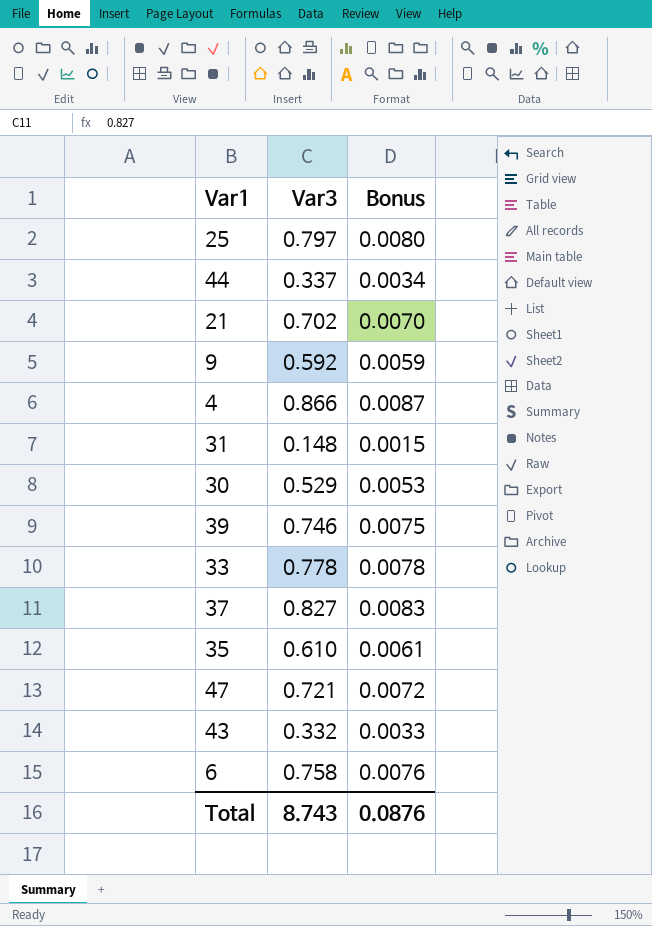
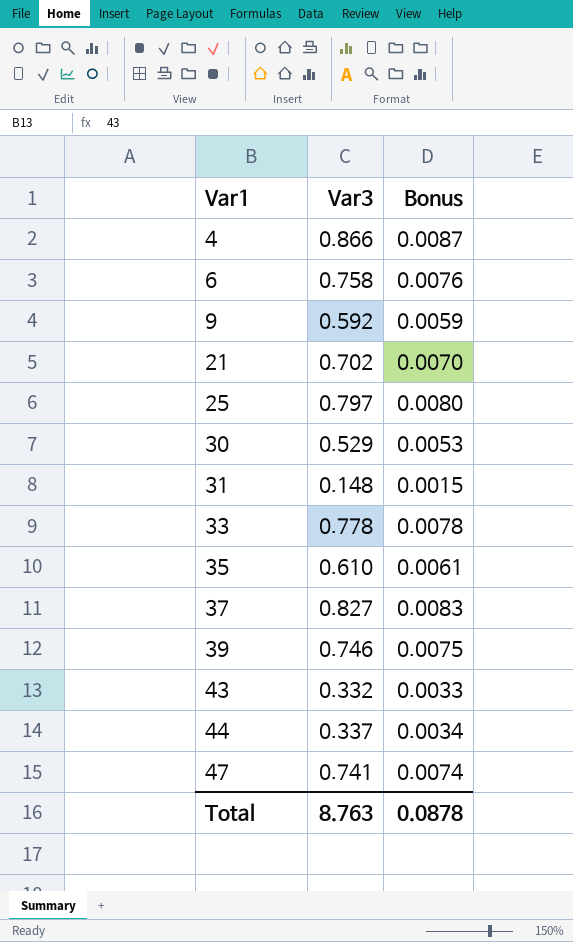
row order: none -> Var1 ascending
47 | Var3: 0.721 -> 0.741
47 | Bonus: 0.0072 -> 0.0074
Total | Var3: 8.743 -> 8.763
Total | Bonus: 0.0876 -> 0.0878

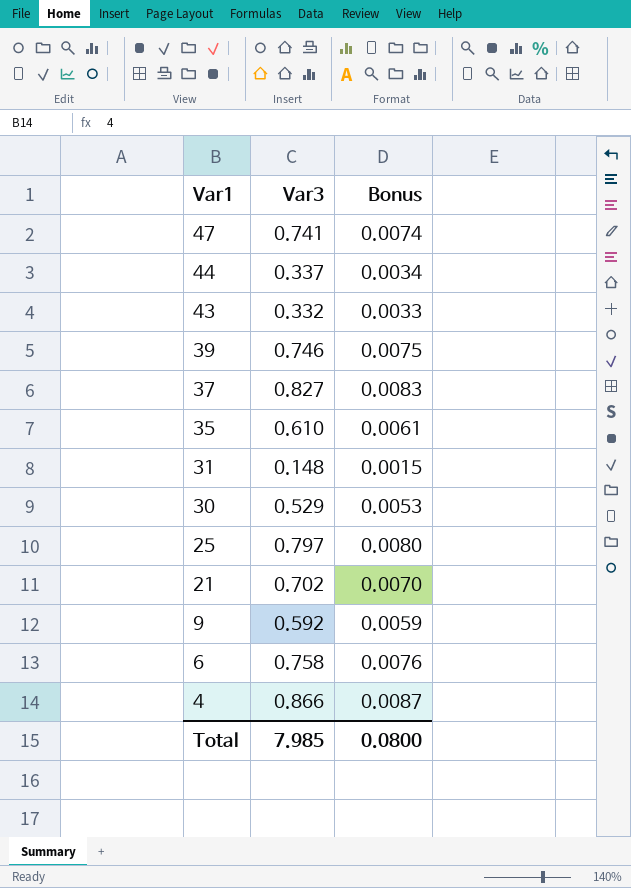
row order: Var1 ascending -> Var1 descending
row 33: 0.778 | 0.0078 -> none
Total | Var3: 8.763 -> 7.985
Total | Bonus: 0.0878 -> 0.0800

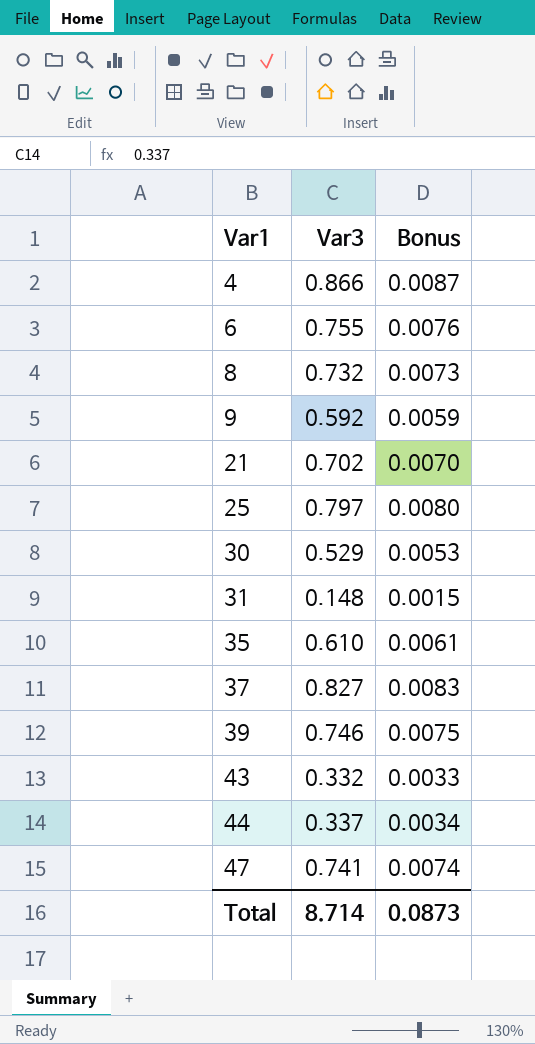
row order: Var1 descending -> Var1 ascending
6 | Var3: 0.758 -> 0.755
row 8: none -> 0.732 | 0.0073
Total | Var3: 7.985 -> 8.714
Total | Bonus: 0.0800 -> 0.0873

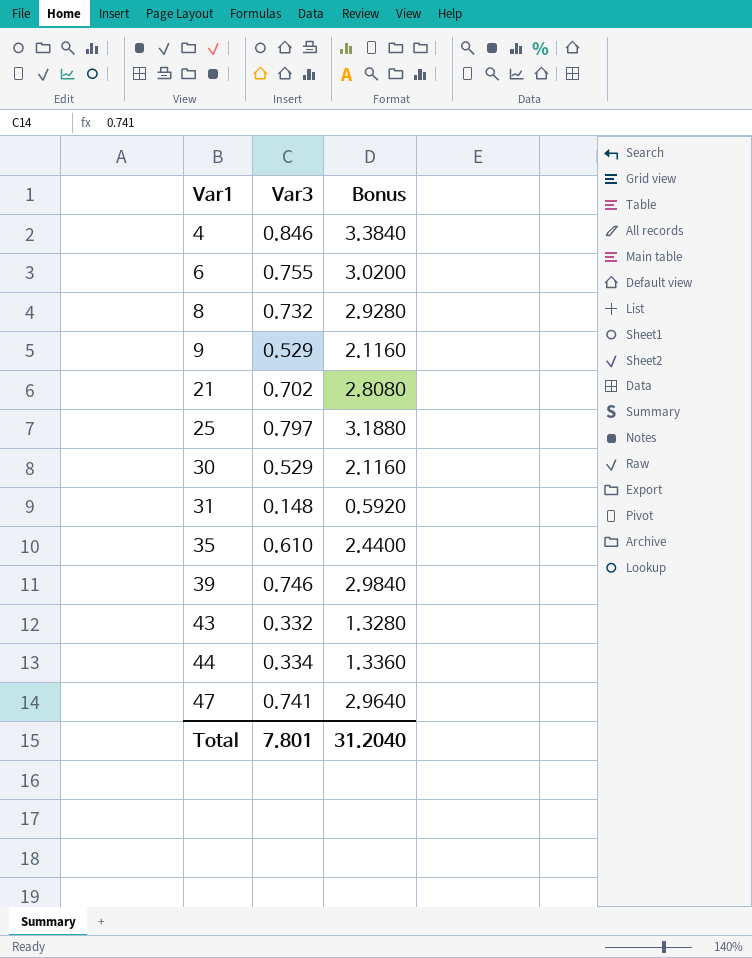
column Bonus | formula: [Var3] * 0.01 -> [Var3] * 4
row 37: 0.827 | 0.0083 -> none
4 | Var3: 0.866 -> 0.846
9 | Var3: 0.592 -> 0.529
44 | Var3: 0.337 -> 0.334
Total | Var3: 8.714 -> 7.801
Total | Bonus: 0.0873 -> 31.2040

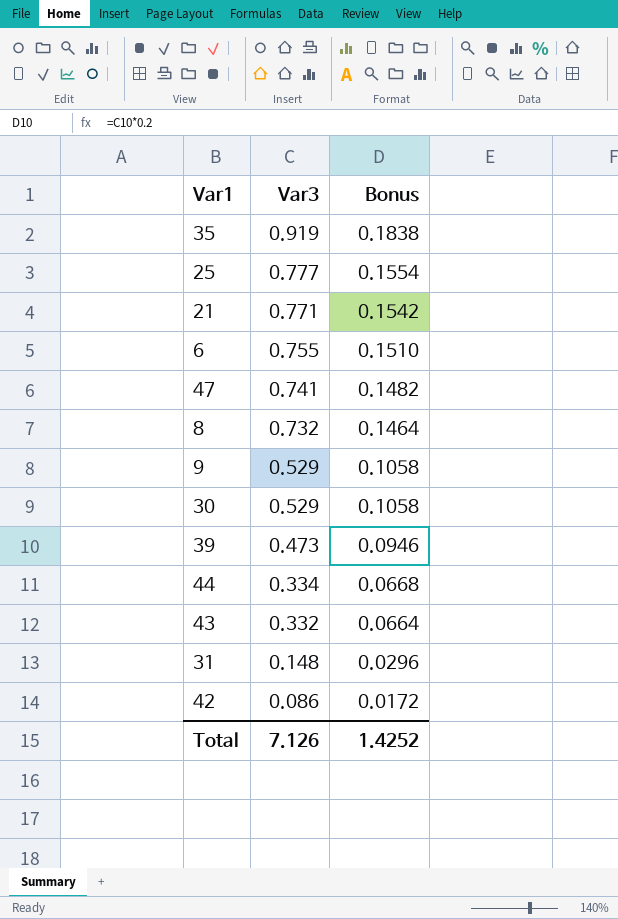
row order: Var1 ascending -> Var3 descending
column Bonus | formula: [Var3] * 4 -> [Var3] * 0.2
row 4: 0.846 | 3.3840 -> none
35 | Var3: 0.610 -> 0.919
25 | Var3: 0.797 -> 0.777
21 | Var3: 0.702 -> 0.771
39 | Var3: 0.746 -> 0.473
row 42: none -> 0.086 | 0.0172
Total | Var3: 7.801 -> 7.126
Total | Bonus: 31.2040 -> 1.4252

